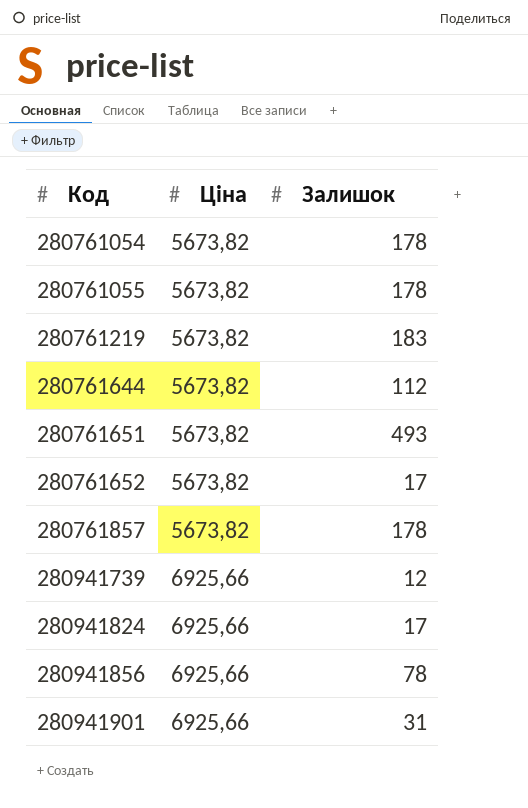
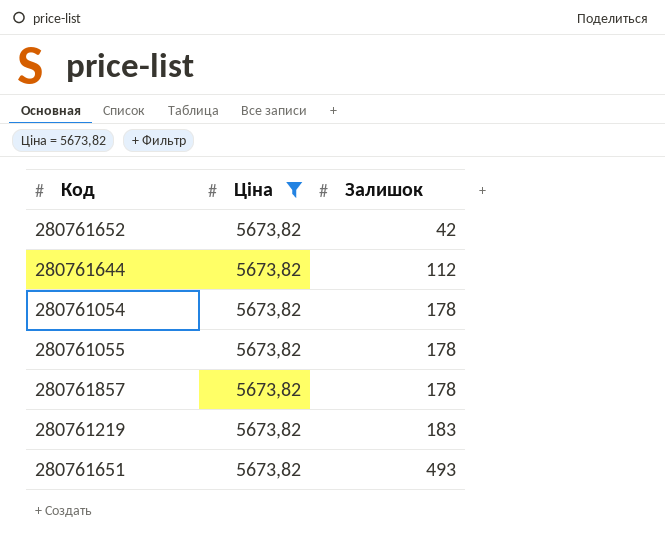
filter: none -> Ціна = 5673,82
row order: Код ascending -> Залишок ascending
280761652 | Залишок: 17 -> 42

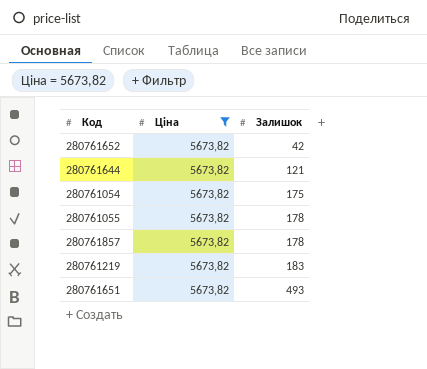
280761644 | Залишок: 112 -> 121
280761054 | Залишок: 178 -> 175

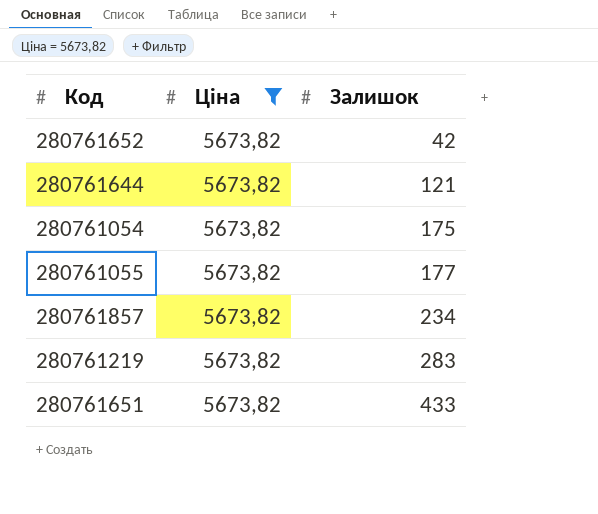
280761055 | Залишок: 178 -> 177
280761857 | Залишок: 178 -> 234
280761219 | Залишок: 183 -> 283
280761651 | Залишок: 493 -> 433

